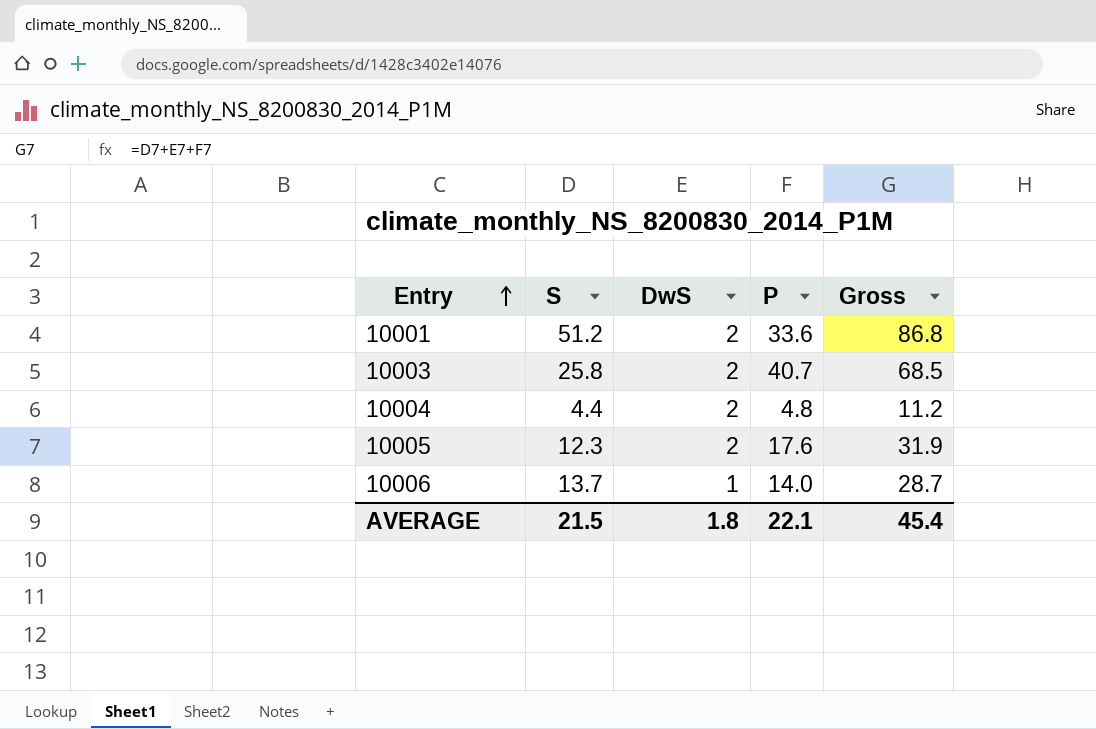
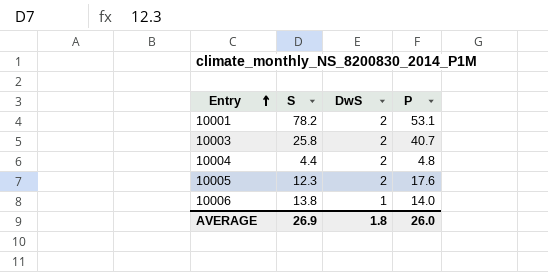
column Gross | formula: [S] + [DwS] + [P] -> none
10001 | S: 51.2 -> 78.2
10001 | P: 33.6 -> 53.1
10006 | S: 13.7 -> 13.8
AVERAGE | S: 21.5 -> 26.9
AVERAGE | P: 22.1 -> 26.0

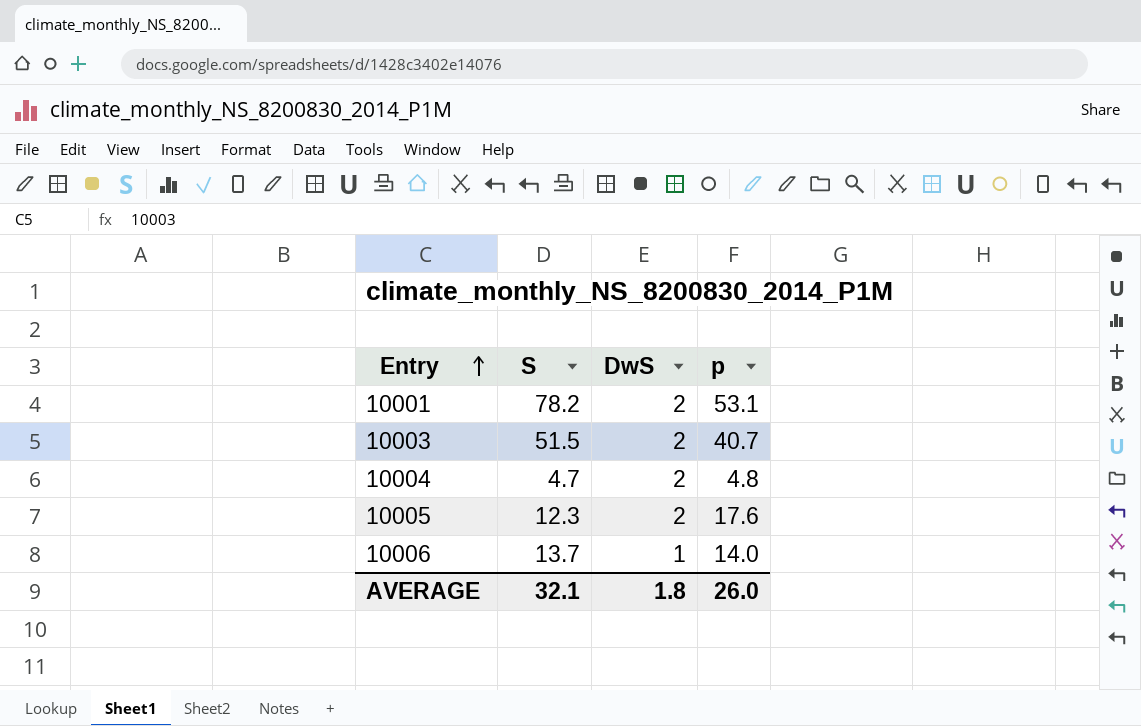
column name: P -> p
10003 | S: 25.8 -> 51.5
10004 | S: 4.4 -> 4.7
10006 | S: 13.8 -> 13.7
AVERAGE | S: 26.9 -> 32.1

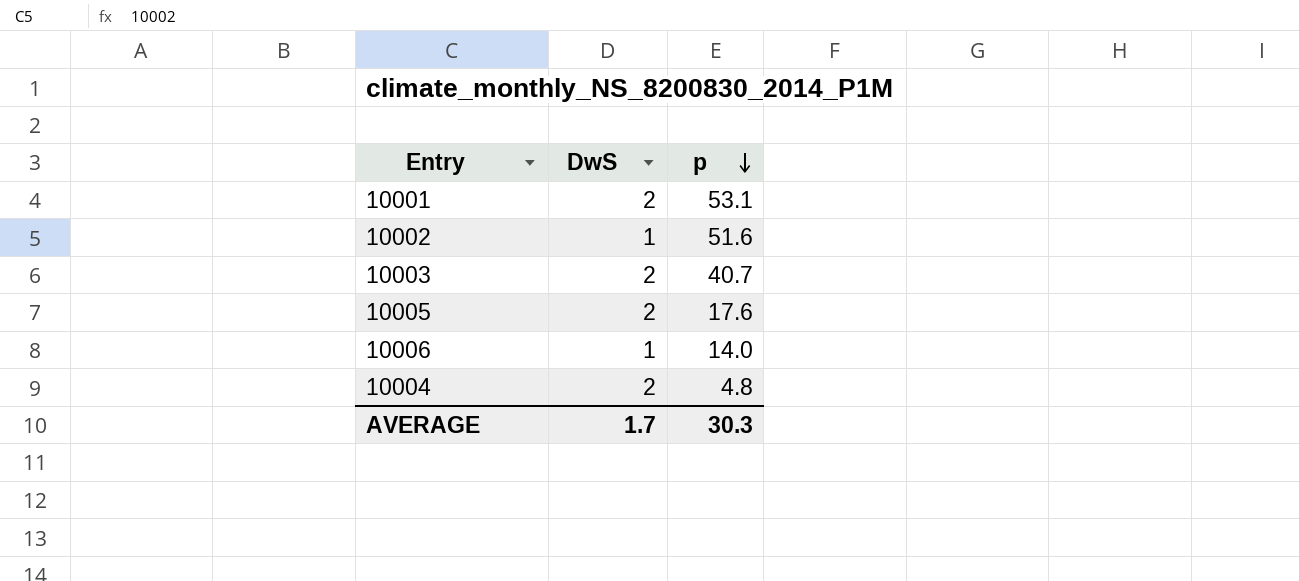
row order: Entry ascending -> p descending
column S | position: 2 -> none
row 10002: none -> 1 | 51.6
AVERAGE | DwS: 1.8 -> 1.7
AVERAGE | p: 26.0 -> 30.3

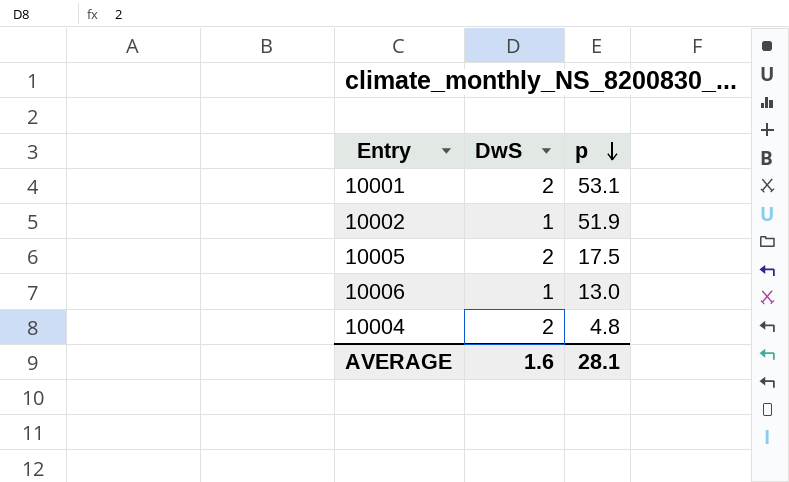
row 10003: 2 | 40.7 -> none
10002 | p: 51.6 -> 51.9
10005 | p: 17.6 -> 17.5
10006 | p: 14.0 -> 13.0
AVERAGE | DwS: 1.7 -> 1.6
AVERAGE | p: 30.3 -> 28.1

